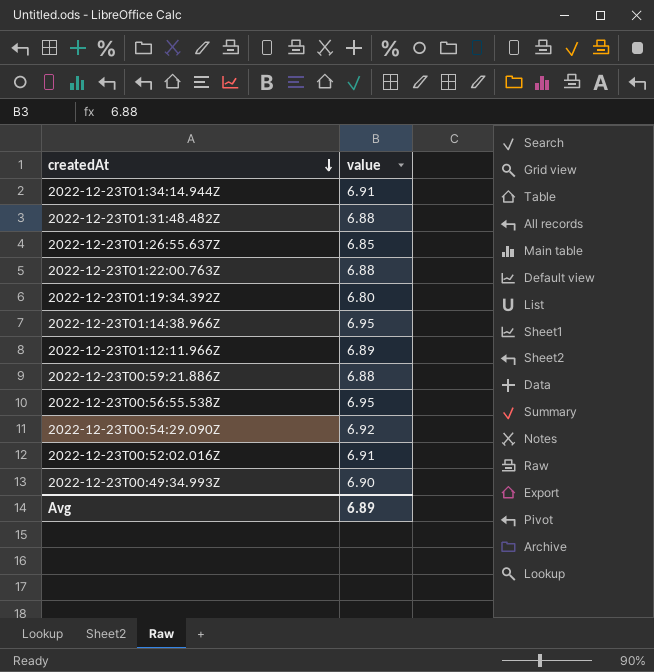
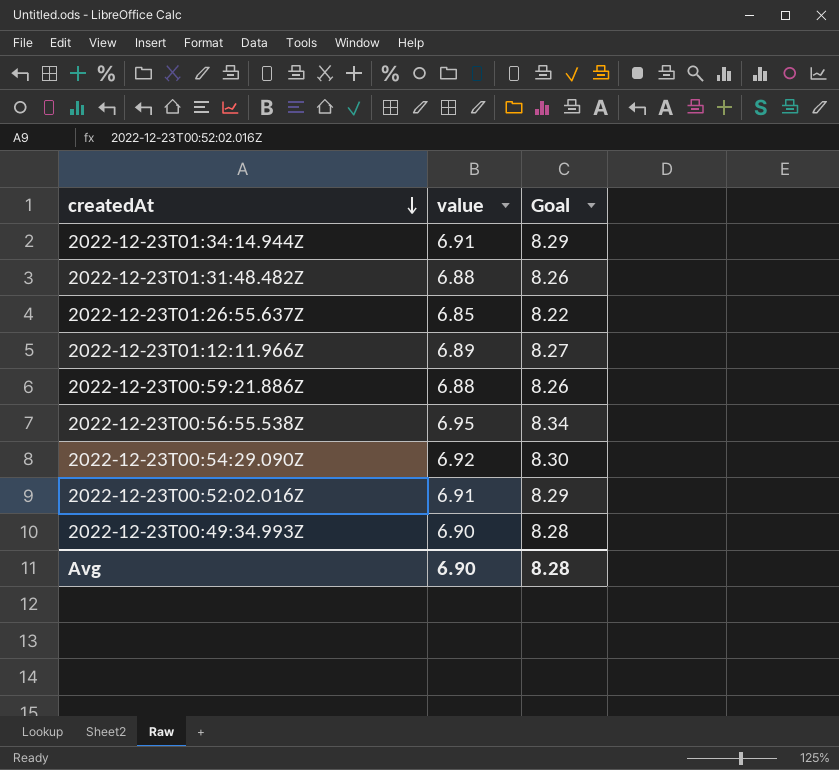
column Goal | formula: none -> [value] * 1.2
row 2022-12-23T01:22:00.763Z: 6.88 -> none
row 2022-12-23T01:19:34.392Z: 6.80 -> none
row 2022-12-23T01:14:38.966Z: 6.95 -> none
Avg | value: 6.89 -> 6.90

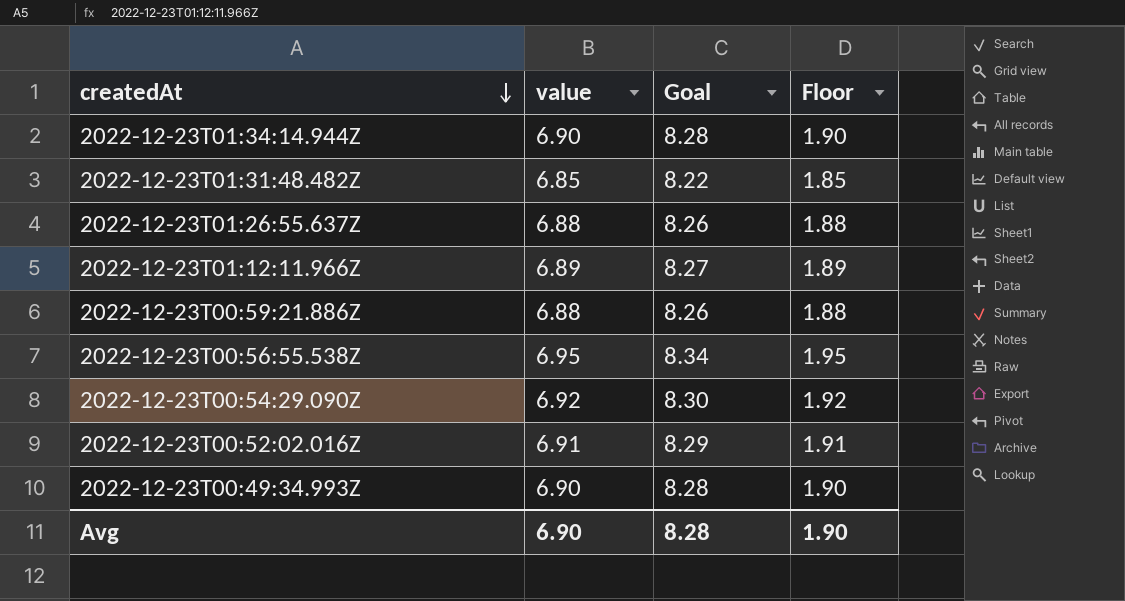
column Floor | formula: none -> [value] - 5
2022-12-23T01:34:14.944Z | value: 6.91 -> 6.90
2022-12-23T01:34:14.944Z | Goal: 8.29 -> 8.28
2022-12-23T01:31:48.482Z | value: 6.88 -> 6.85
2022-12-23T01:31:48.482Z | Goal: 8.26 -> 8.22
2022-12-23T01:26:55.637Z | value: 6.85 -> 6.88
2022-12-23T01:26:55.637Z | Goal: 8.22 -> 8.26

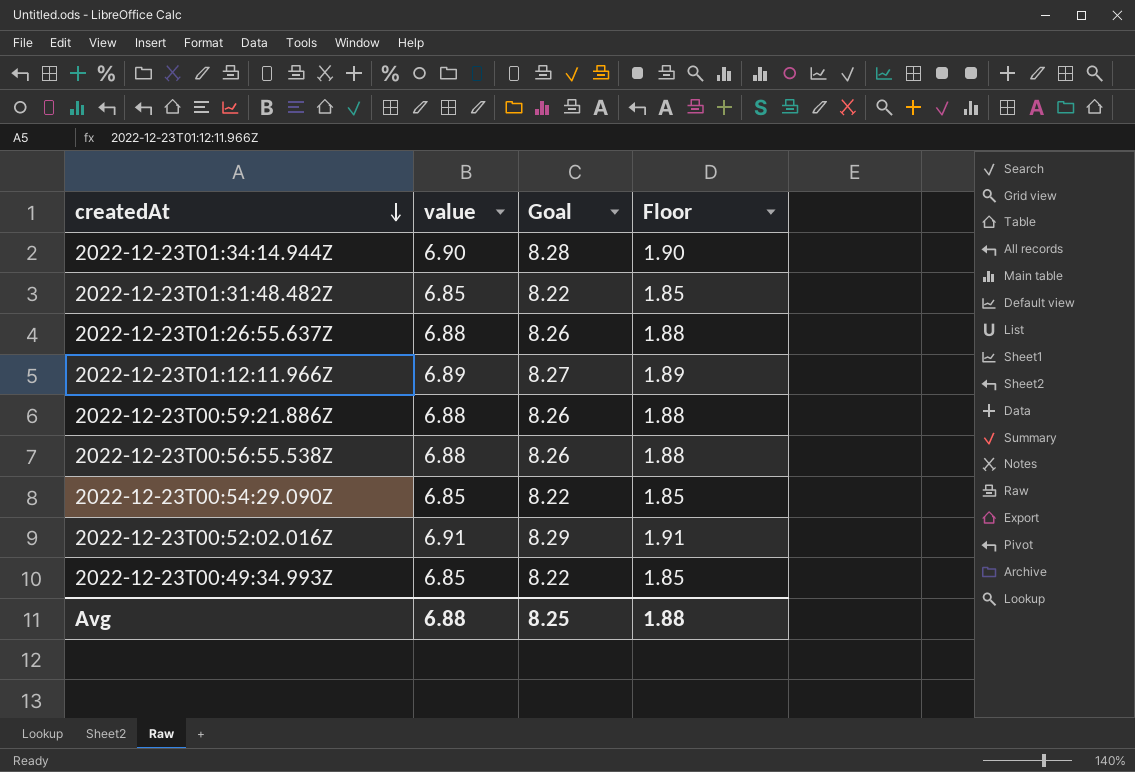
2022-12-23T00:56:55.538Z | value: 6.95 -> 6.88
2022-12-23T00:56:55.538Z | Goal: 8.34 -> 8.26
2022-12-23T00:56:55.538Z | Floor: 1.95 -> 1.88
2022-12-23T00:54:29.090Z | value: 6.92 -> 6.85
2022-12-23T00:54:29.090Z | Goal: 8.30 -> 8.22
2022-12-23T00:54:29.090Z | Floor: 1.92 -> 1.85
2022-12-23T00:49:34.993Z | value: 6.90 -> 6.85
2022-12-23T00:49:34.993Z | Goal: 8.28 -> 8.22
2022-12-23T00:49:34.993Z | Floor: 1.90 -> 1.85
Avg | value: 6.90 -> 6.88
Avg | Goal: 8.28 -> 8.25
Avg | Floor: 1.90 -> 1.88

